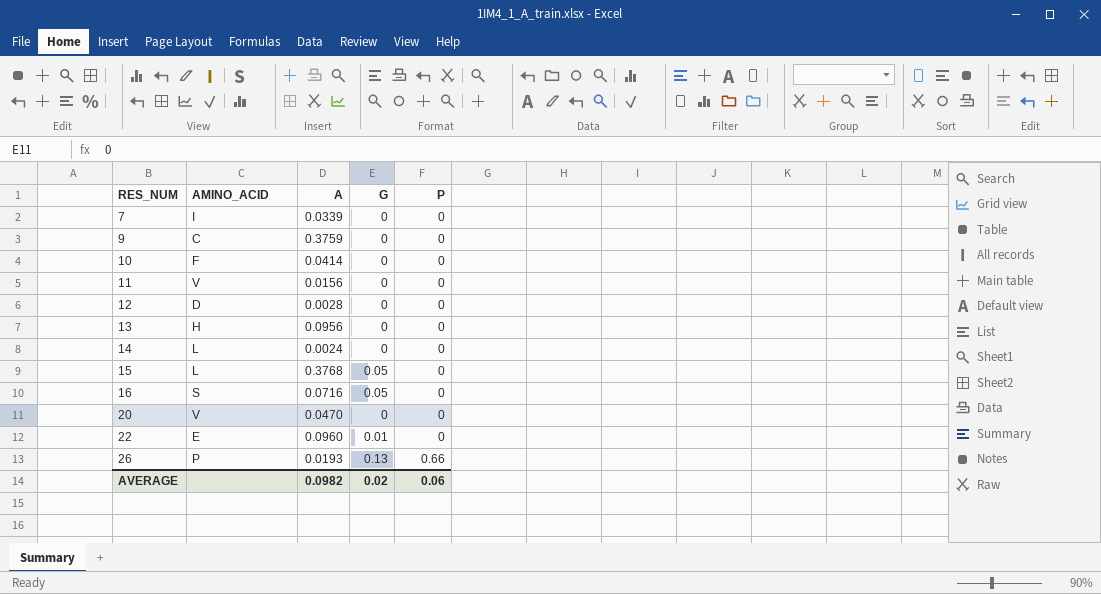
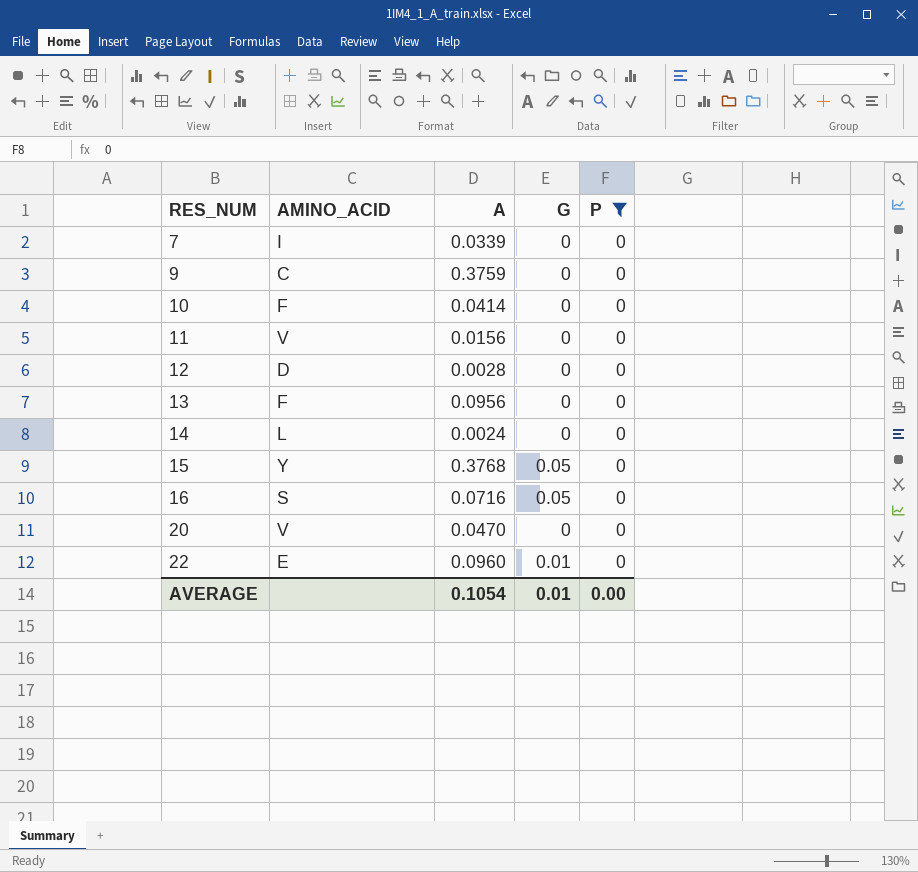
filter: none -> P = 0
13 | AMINO_ACID: H -> F
15 | AMINO_ACID: L -> Y
AVERAGE | A: 0.0982 -> 0.1054
AVERAGE | G: 0.02 -> 0.01
AVERAGE | P: 0.06 -> 0.00

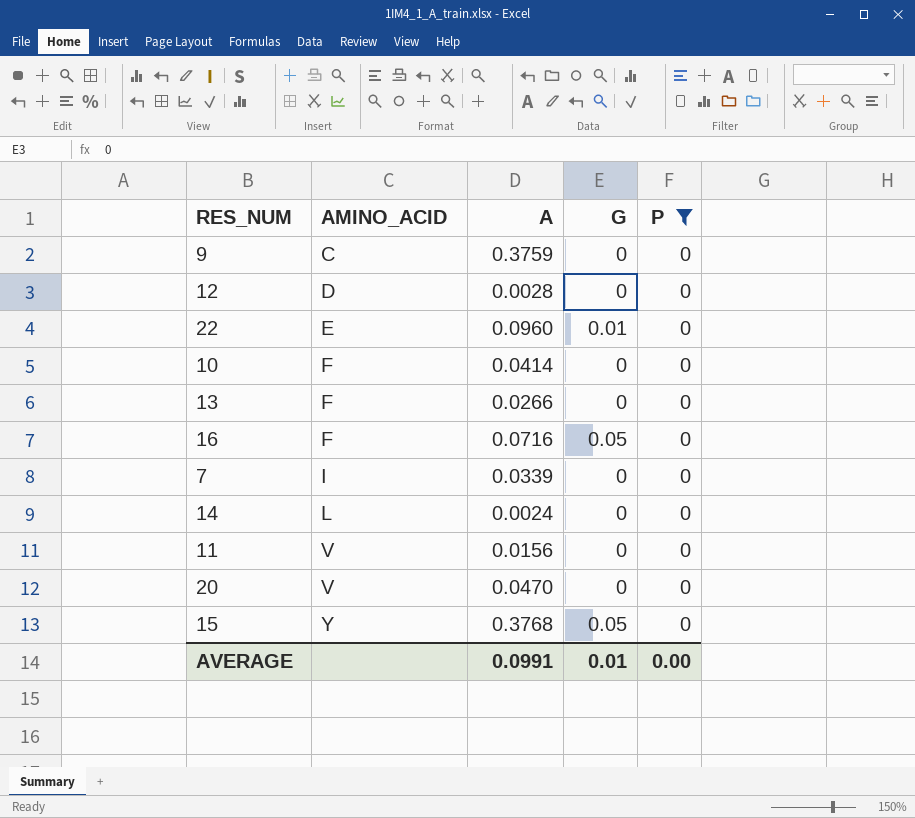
row order: RES_NUM ascending -> AMINO_ACID ascending
13 | A: 0.0956 -> 0.0266
16 | AMINO_ACID: S -> F
AVERAGE | A: 0.1054 -> 0.0991

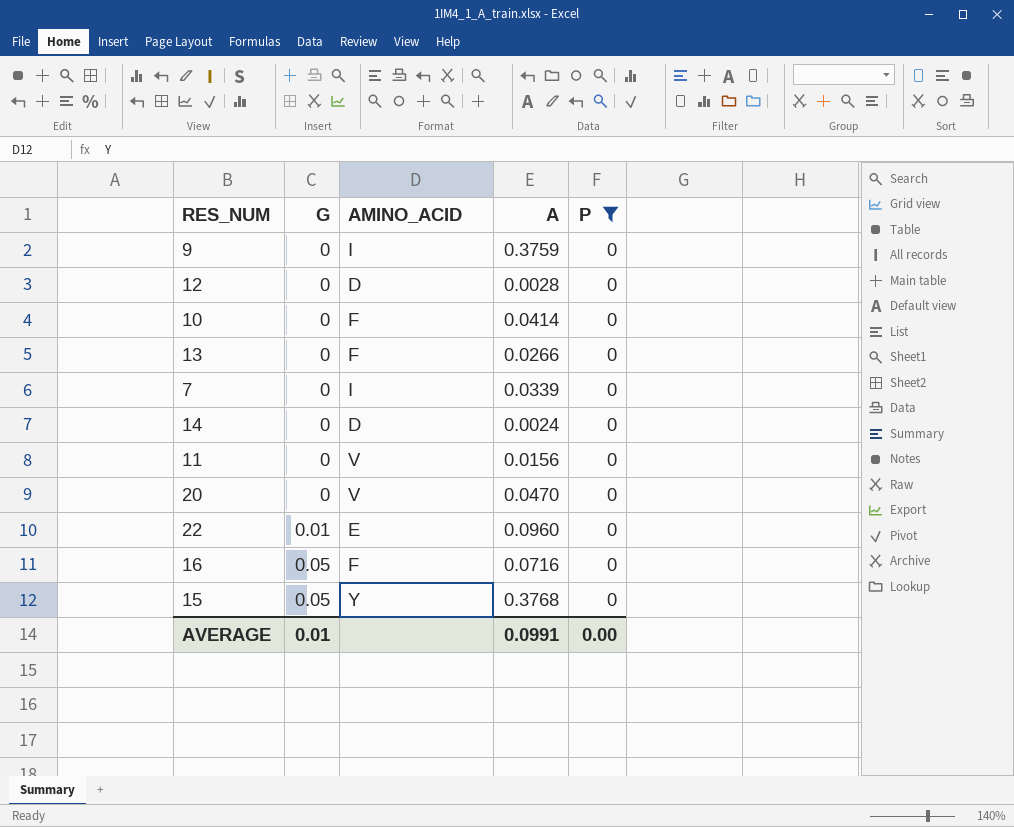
row order: AMINO_ACID ascending -> G ascending
column G | position: 4 -> 2
9 | AMINO_ACID: C -> I
14 | AMINO_ACID: L -> D

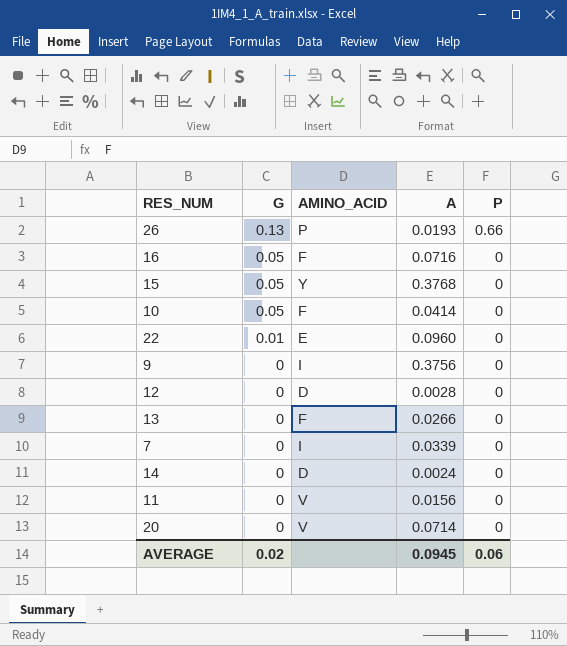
filter: P = 0 -> none
row order: G ascending -> G descending
10 | G: 0 -> 0.05
9 | A: 0.3759 -> 0.3756
20 | A: 0.0470 -> 0.0714
AVERAGE | G: 0.01 -> 0.02
AVERAGE | A: 0.0991 -> 0.0945
AVERAGE | P: 0.00 -> 0.06

